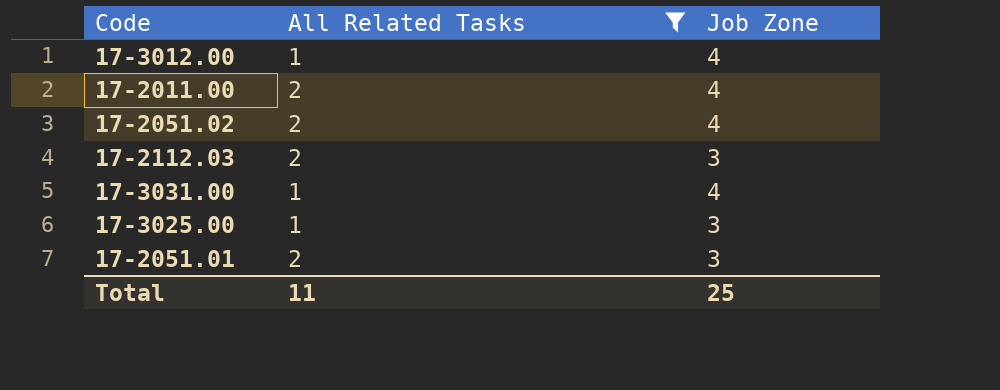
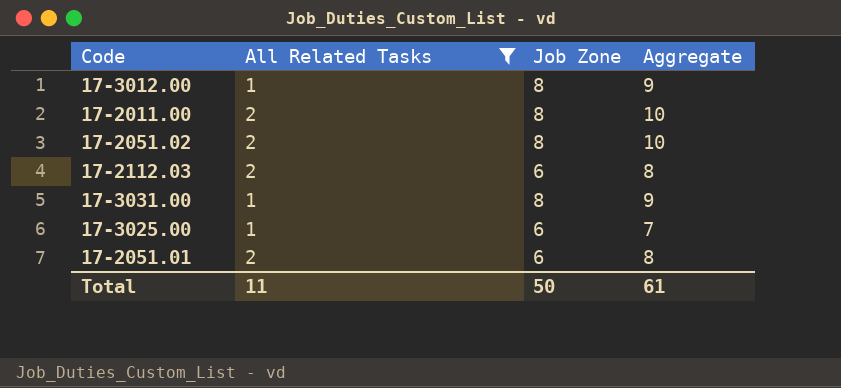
column Aggregate | formula: none -> [All Related Tasks] + [Job Zone]
17-3012.00 | Job Zone: 4 -> 8
17-2011.00 | Job Zone: 4 -> 8
17-2051.02 | Job Zone: 4 -> 8
17-2112.03 | Job Zone: 3 -> 6
17-3031.00 | Job Zone: 4 -> 8
17-3025.00 | Job Zone: 3 -> 6
17-2051.01 | Job Zone: 3 -> 6
Total | Job Zone: 25 -> 50

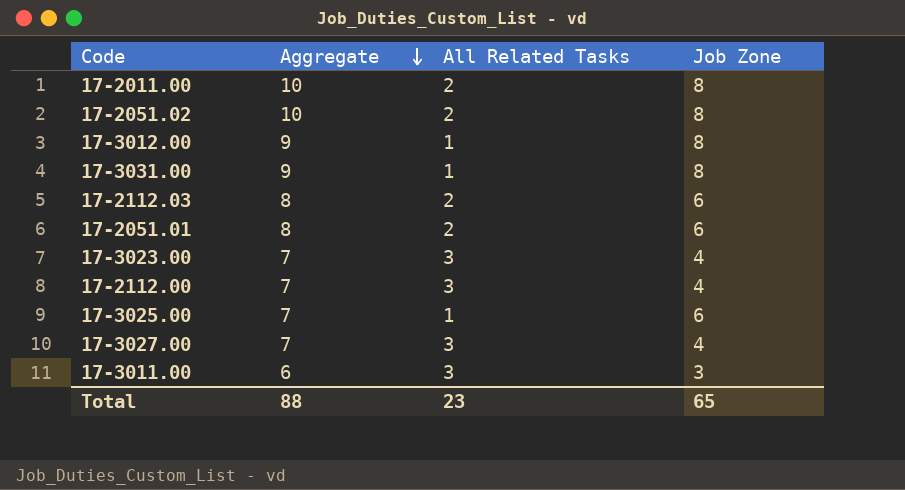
filter: All Related Tasks != 3 -> none
row order: none -> Aggregate descending
column Aggregate | position: 4 -> 2
Total | Aggregate: 61 -> 88
Total | All Related Tasks: 11 -> 23
Total | Job Zone: 50 -> 65

